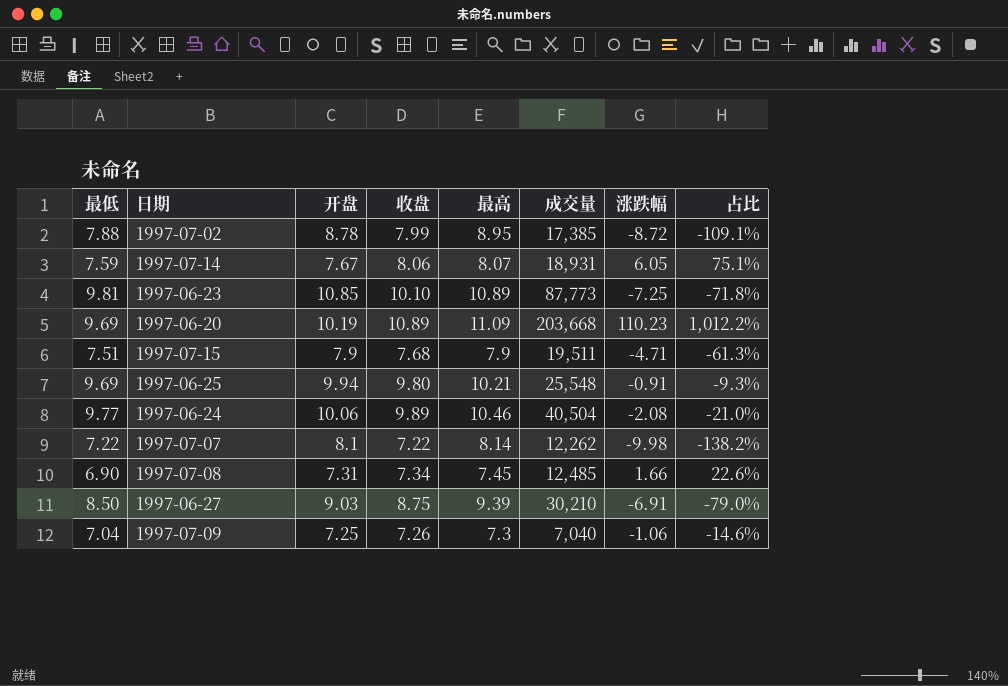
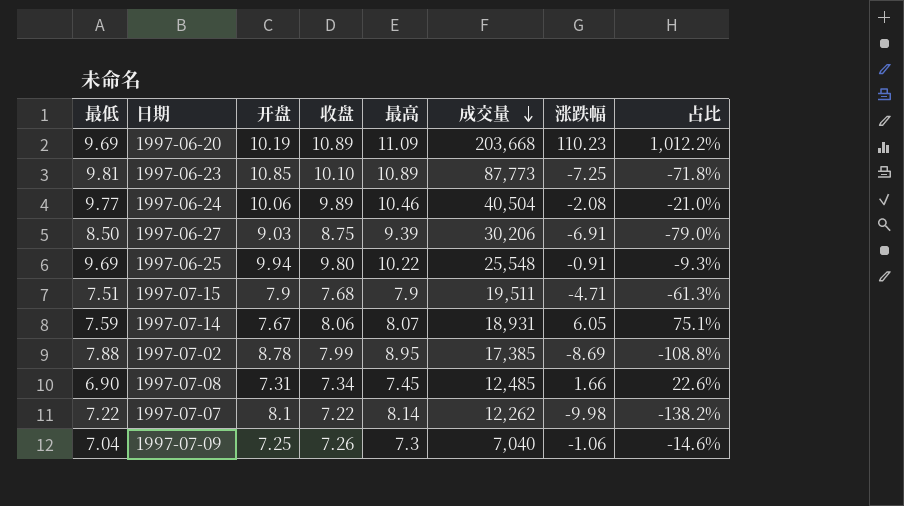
row order: none -> 成交量 descending
1997-06-27 | 成交量: 30,210 -> 30,206
1997-06-25 | 最高: 10.21 -> 10.22
1997-07-02 | 涨跌幅: -8.72 -> -8.69
1997-07-02 | 占比: -109.1% -> -108.8%

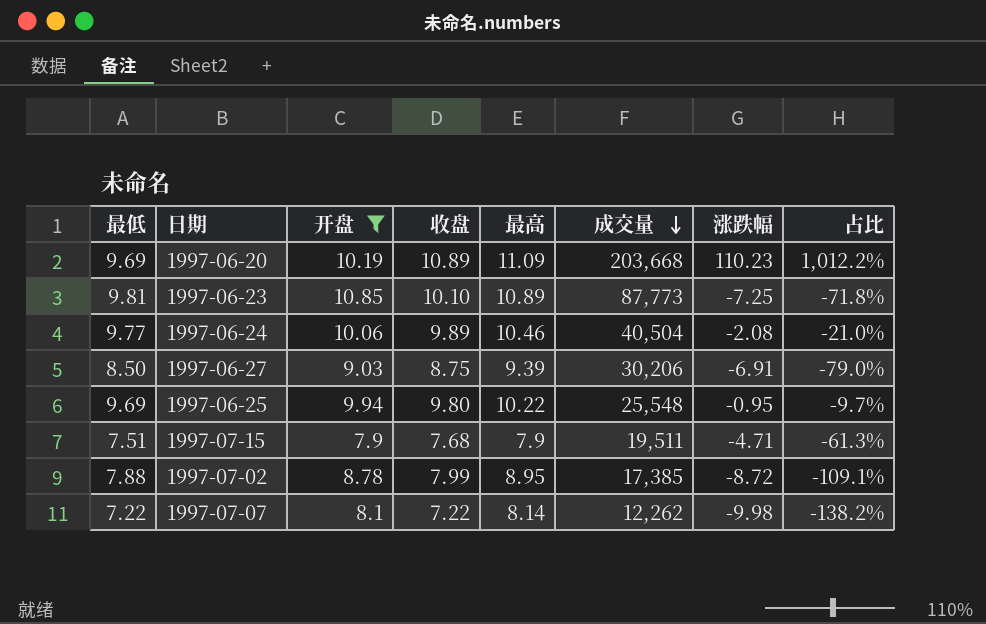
filter: none -> 开盘 >= 7.9
1997-06-25 | 涨跌幅: -0.91 -> -0.95
1997-06-25 | 占比: -9.3% -> -9.7%
1997-07-02 | 涨跌幅: -8.69 -> -8.72
1997-07-02 | 占比: -108.8% -> -109.1%

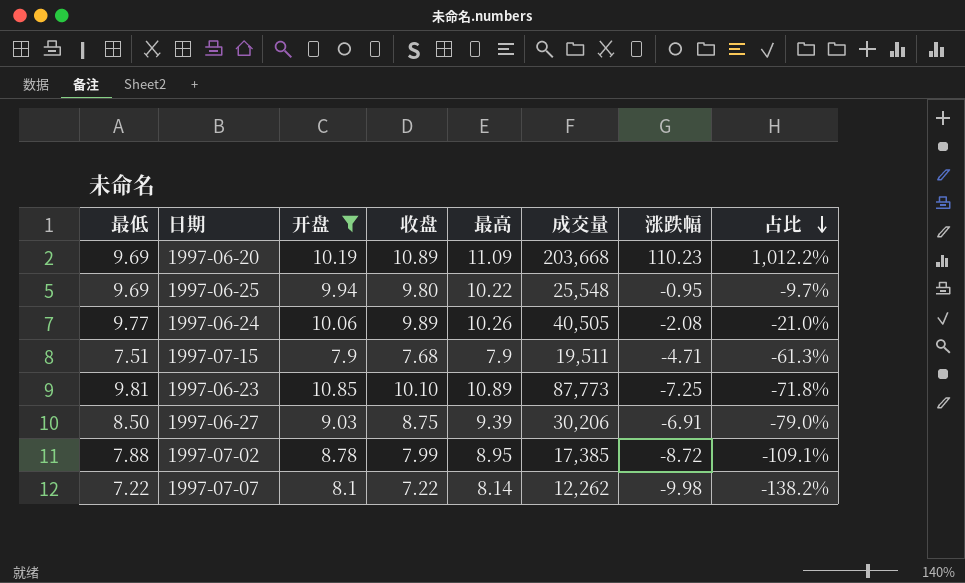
row order: 成交量 descending -> 占比 descending
1997-06-24 | 最高: 10.46 -> 10.26
1997-06-24 | 成交量: 40,504 -> 40,505

